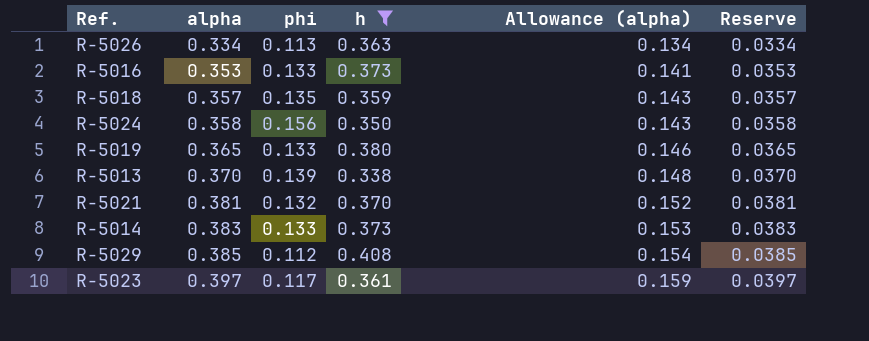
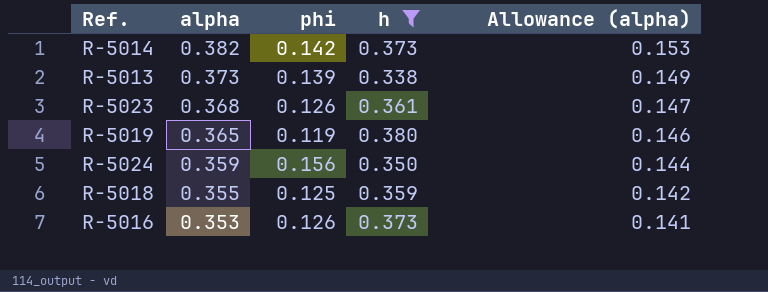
row order: alpha ascending -> alpha descending
column Reserve | formula: [alpha] * 0.1 -> none
row R-5026: 0.334 | 0.113 | 0.363 | 0.134 | 0.0334 -> none
row R-5021: 0.381 | 0.132 | 0.370 | 0.152 | 0.0381 -> none
row R-5029: 0.385 | 0.112 | 0.408 | 0.154 | 0.0385 -> none
R-5014 | alpha: 0.383 -> 0.382
R-5014 | phi: 0.133 -> 0.142
R-5013 | alpha: 0.370 -> 0.373
R-5013 | Allowance (alpha): 0.148 -> 0.149
R-5023 | alpha: 0.397 -> 0.368
R-5023 | phi: 0.117 -> 0.126
R-5023 | Allowance (alpha): 0.159 -> 0.147
R-5019 | phi: 0.133 -> 0.119
R-5024 | alpha: 0.358 -> 0.359
R-5024 | Allowance (alpha): 0.143 -> 0.144
R-5018 | alpha: 0.357 -> 0.355
R-5018 | phi: 0.135 -> 0.125
R-5018 | Allowance (alpha): 0.143 -> 0.142
R-5016 | phi: 0.133 -> 0.126

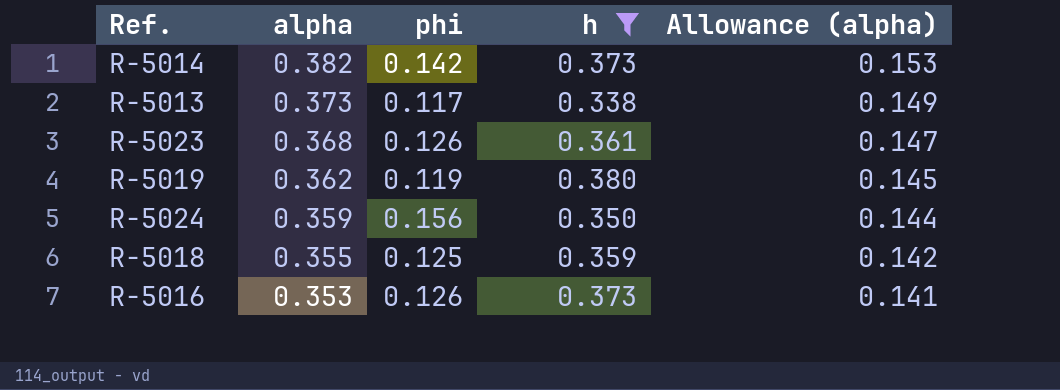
R-5013 | phi: 0.139 -> 0.117
R-5019 | alpha: 0.365 -> 0.362
R-5019 | Allowance (alpha): 0.146 -> 0.145

